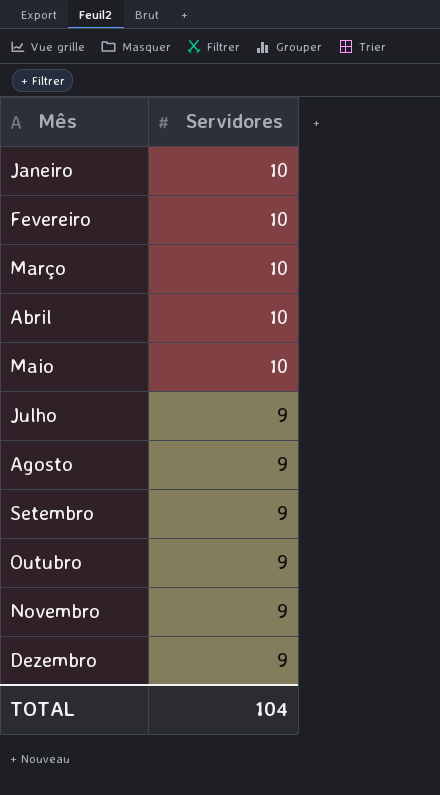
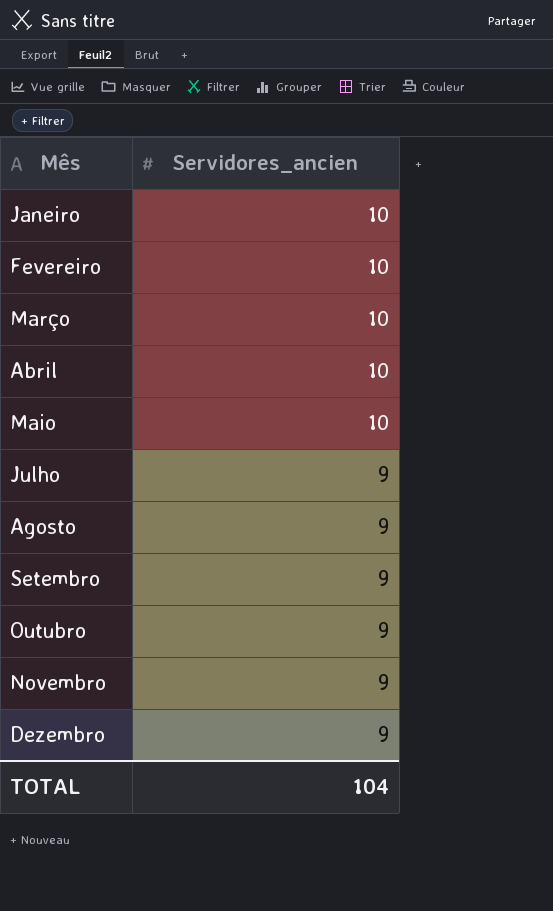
column name: Servidores -> Servidores_ancien

